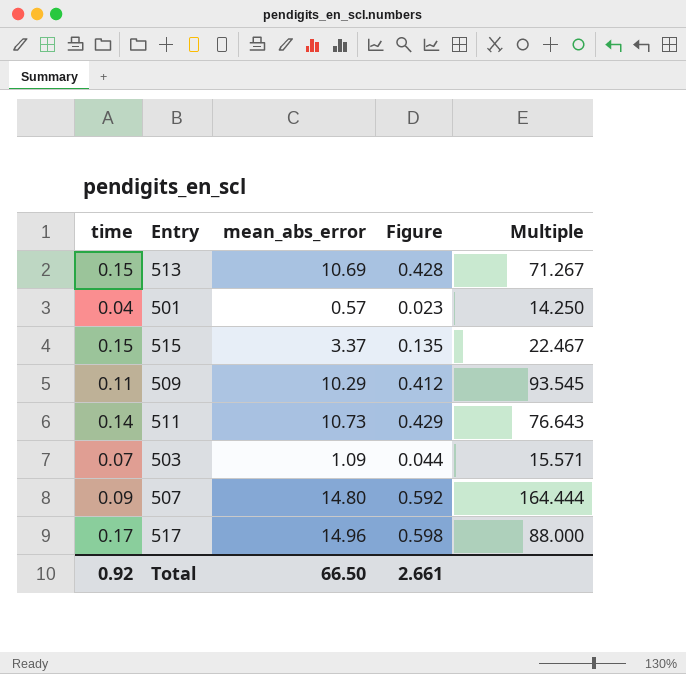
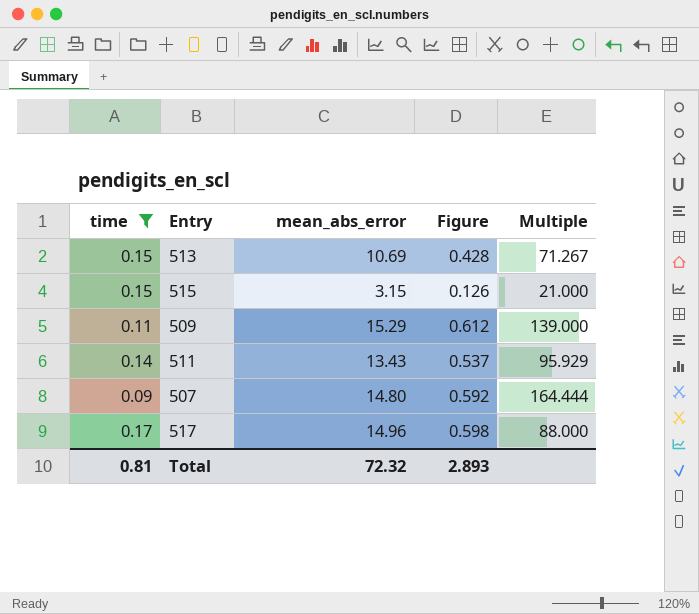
filter: none -> time >= 0.09
515 | mean_abs_error: 3.37 -> 3.15
515 | Figure: 0.135 -> 0.126
515 | Multiple: 22.467 -> 21.000
509 | mean_abs_error: 10.29 -> 15.29
509 | Figure: 0.412 -> 0.612
509 | Multiple: 93.545 -> 139.000
511 | mean_abs_error: 10.73 -> 13.43
511 | Figure: 0.429 -> 0.537
511 | Multiple: 76.643 -> 95.929
Total | time: 0.92 -> 0.81
Total | mean_abs_error: 66.50 -> 72.32
Total | Figure: 2.661 -> 2.893

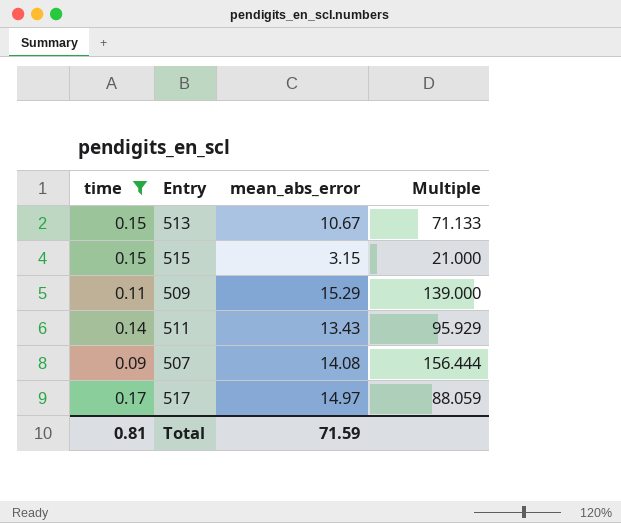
column Figure | formula: [mean_abs_error] * 0.04 -> none
513 | mean_abs_error: 10.69 -> 10.67
513 | Multiple: 71.267 -> 71.133
507 | mean_abs_error: 14.80 -> 14.08
507 | Multiple: 164.444 -> 156.444
517 | mean_abs_error: 14.96 -> 14.97
517 | Multiple: 88.000 -> 88.059
Total | mean_abs_error: 72.32 -> 71.59

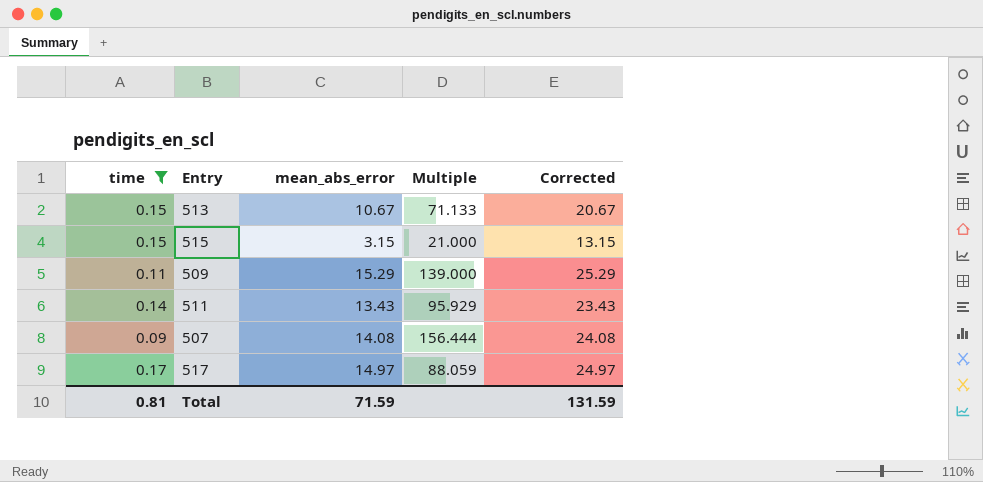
column Corrected | formula: none -> [mean_abs_error] + 10

